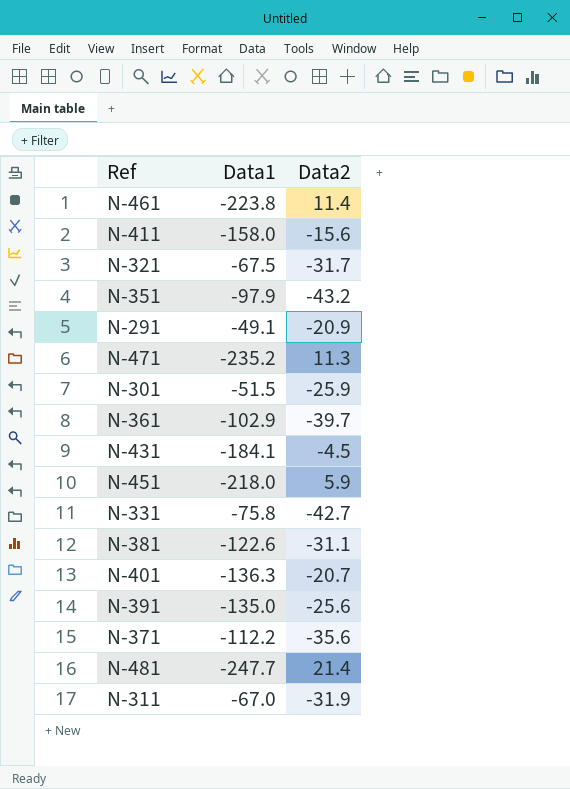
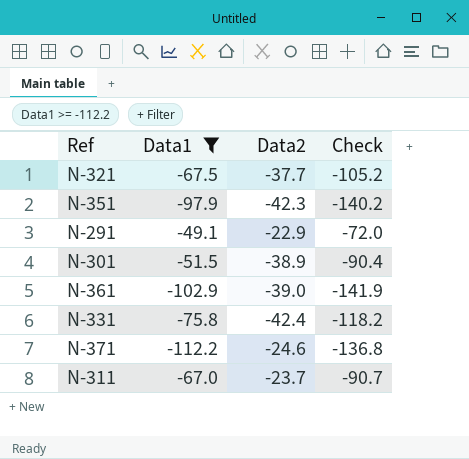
filter: none -> Data1 >= -112.2
column Check | formula: none -> [Data1] + [Data2]
N-321 | Data2: -31.7 -> -37.7
N-351 | Data2: -43.2 -> -42.3
N-291 | Data2: -20.9 -> -22.9
N-301 | Data2: -25.9 -> -38.9
N-361 | Data2: -39.7 -> -39.0
N-331 | Data2: -42.7 -> -42.4
N-371 | Data2: -35.6 -> -24.6
N-311 | Data2: -31.9 -> -23.7

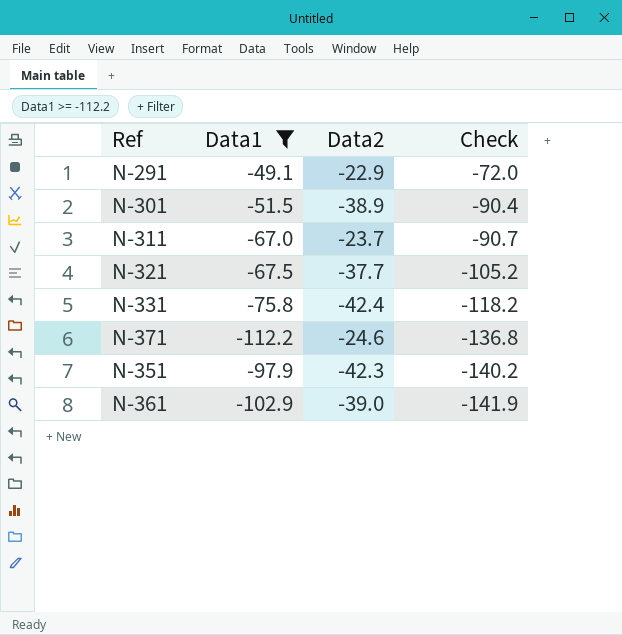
row order: none -> Check descending

